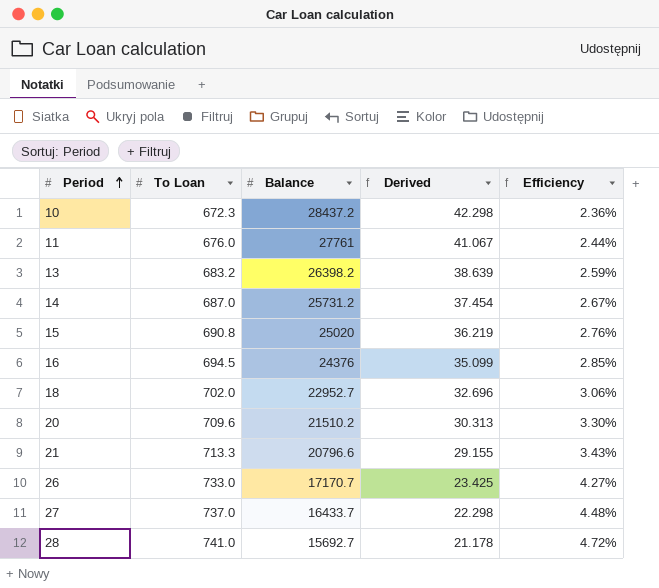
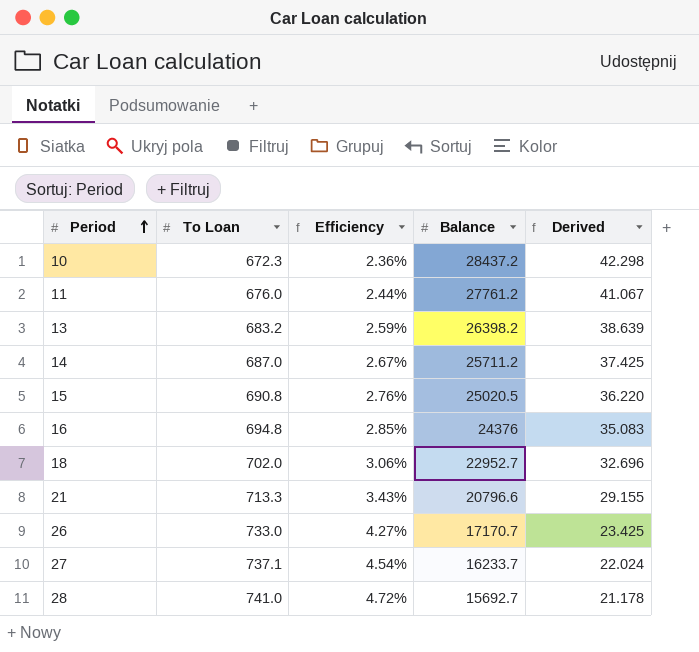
column Efficiency | position: 5 -> 3
row 20: 709.6 | 21510.2 | 30.313 | 3.30% -> none
11 | Balance: 27761 -> 27761.2
14 | Balance: 25731.2 -> 25711.2
14 | Derived: 37.454 -> 37.425
15 | Balance: 25020 -> 25020.5
15 | Derived: 36.219 -> 36.220
16 | To Loan: 694.5 -> 694.8
16 | Derived: 35.099 -> 35.083
27 | To Loan: 737.0 -> 737.1
27 | Efficiency: 4.48% -> 4.54%
27 | Balance: 16433.7 -> 16233.7
27 | Derived: 22.298 -> 22.024

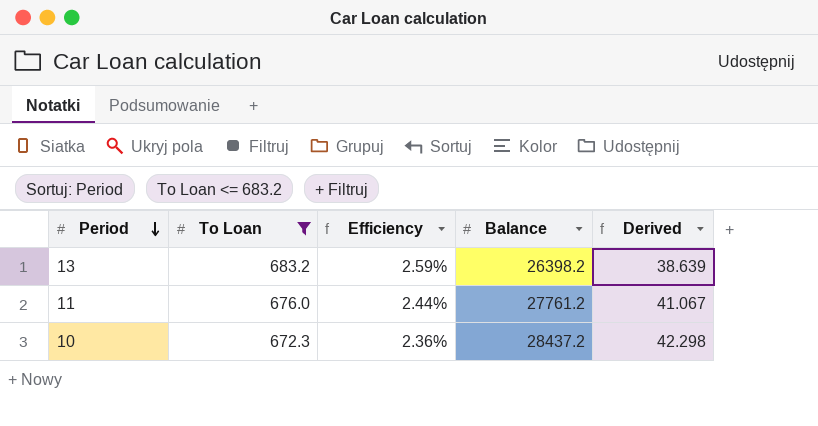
filter: none -> To Loan <= 683.2
row order: Period ascending -> Period descending

